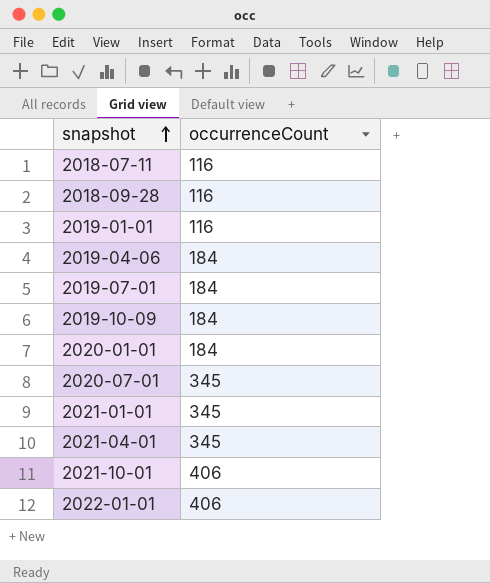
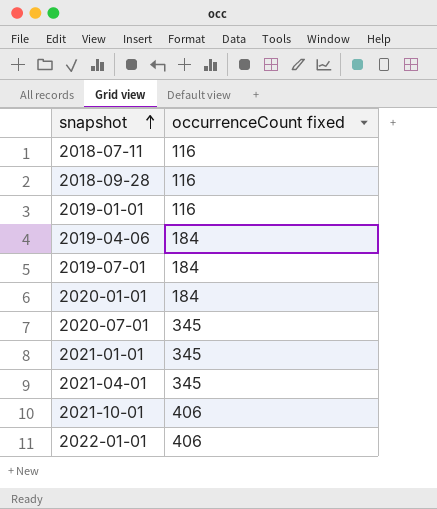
column name: occurrenceCount -> occurrenceCount fixed
row 2019-10-09: 184 -> none

